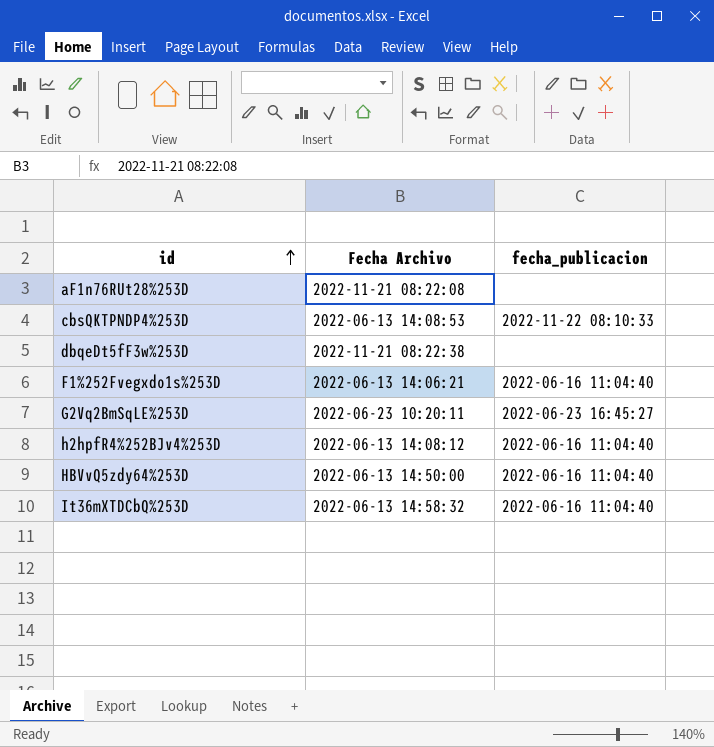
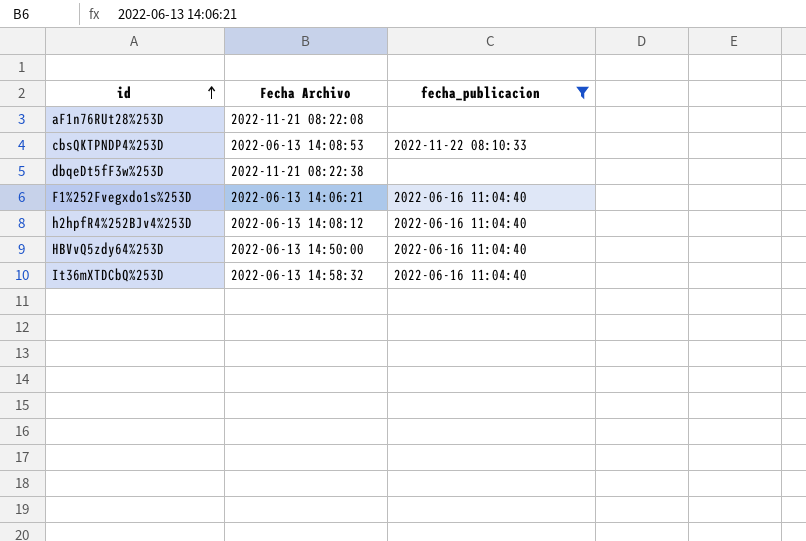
filter: none -> fecha_publicacion != 2022-06-23 16:45:27

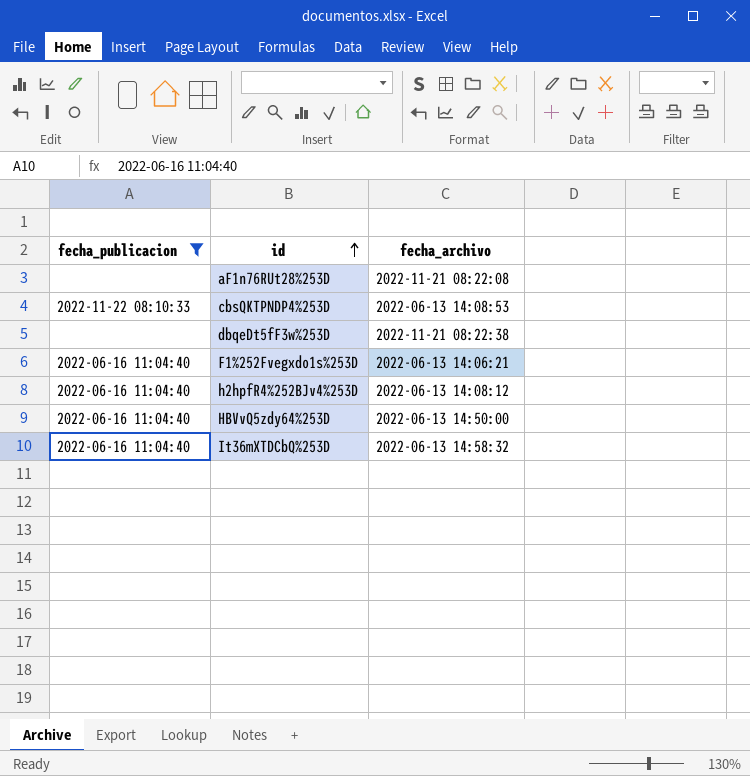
column fecha_publicacion | position: 3 -> 1
column name: Fecha Archivo -> fecha_archivo

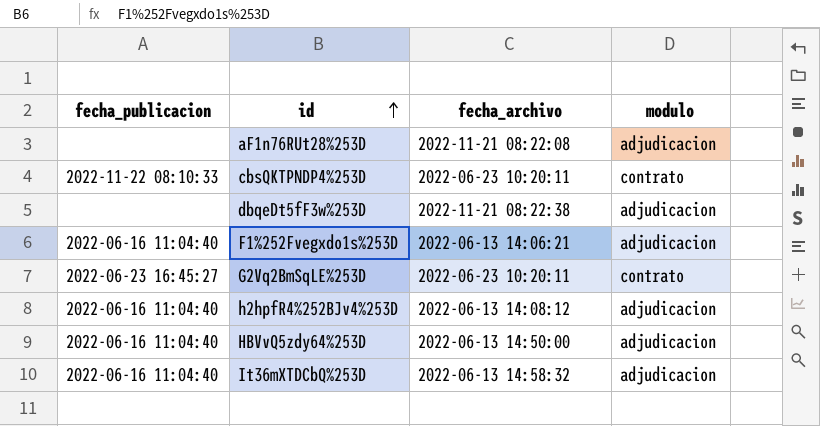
filter: fecha_publicacion != 2022-06-23 16:45:27 -> none
column modulo | position: none -> 4
cbsQKTPNDP4%253D | fecha_archivo: 2022-06-13 14:08:53 -> 2022-06-23 10:20:11

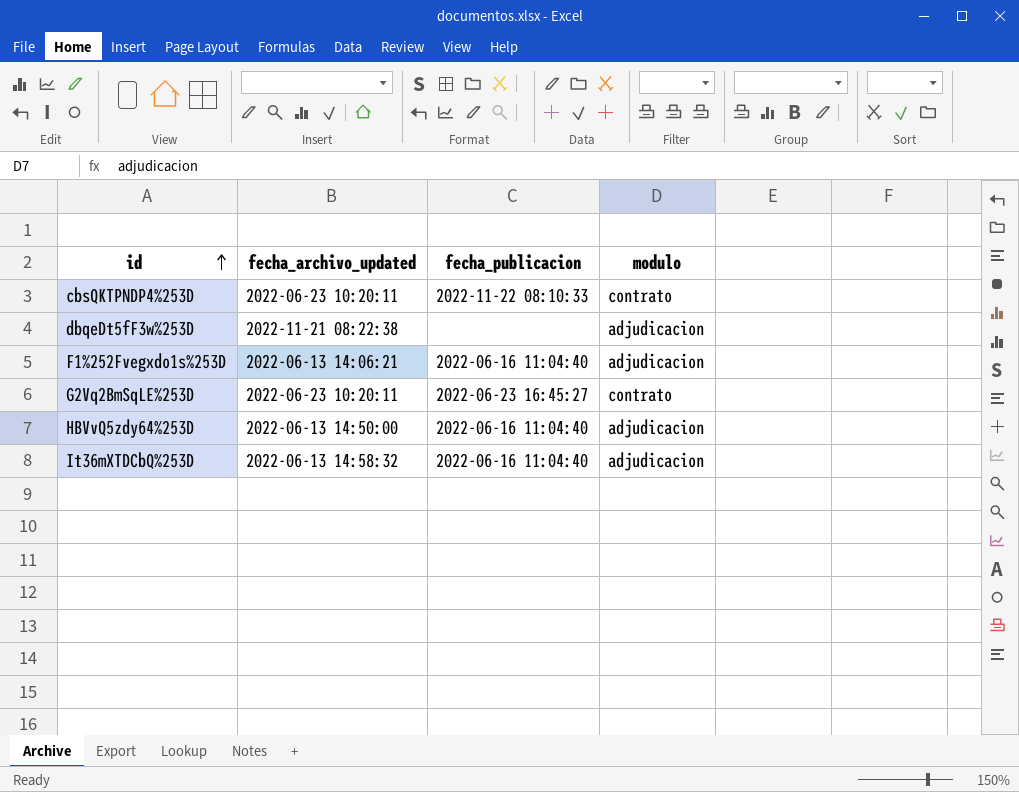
column name: fecha_archivo -> fecha_archivo_updated
column fecha_publicacion | position: 1 -> 3
row aF1n76RUt28%253D: none | 2022-11-21 08:22:08 | adjudicacion -> none
row h2hpfR4%252BJv4%253D: 2022-06-16 11:04:40 | 2022-06-13 14:08:12 | adjudicacion -> none

